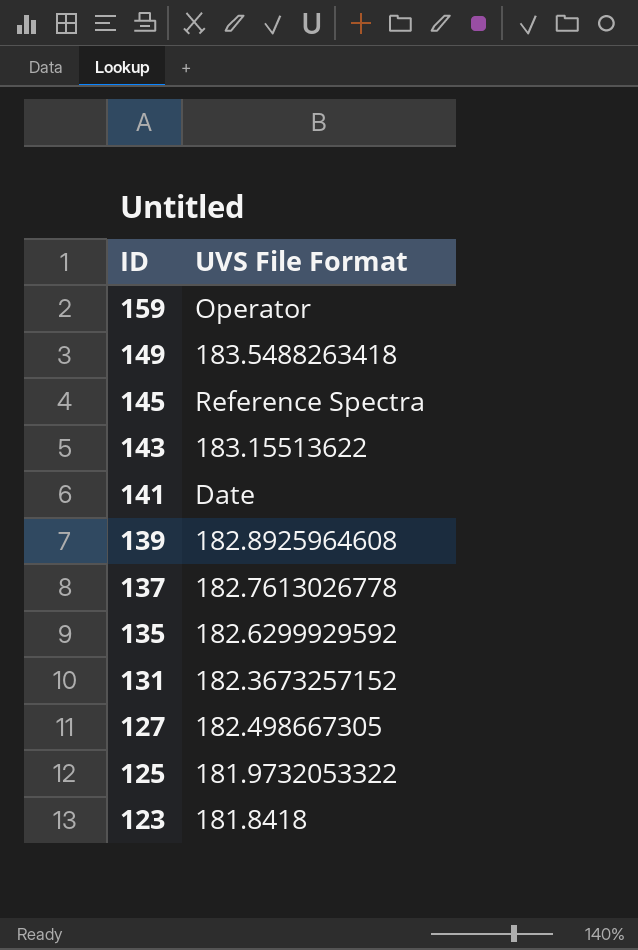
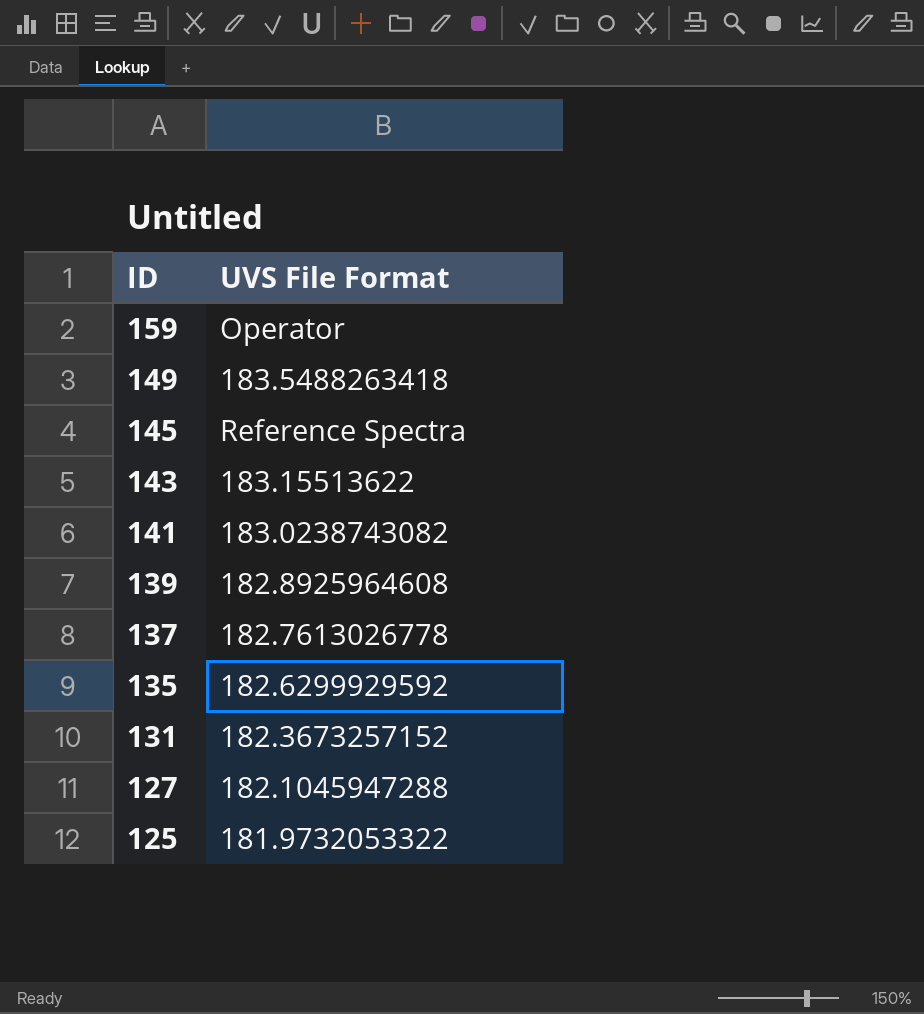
row 123: 181.8418 -> none
141 | UVS File Format: Date -> 183.0238743082
127 | UVS File Format: 182.498667305 -> 182.1045947288

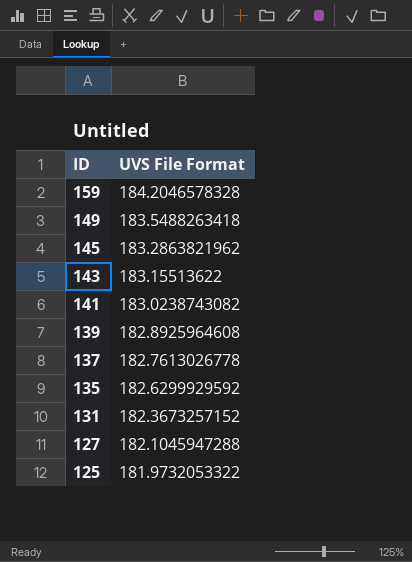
159 | UVS File Format: Operator -> 184.2046578328
145 | UVS File Format: Reference Spectra -> 183.2863821962

